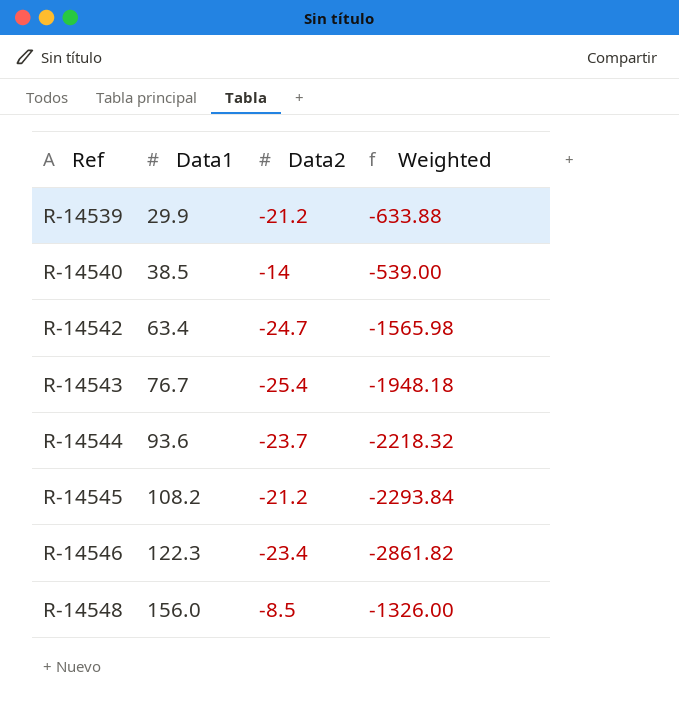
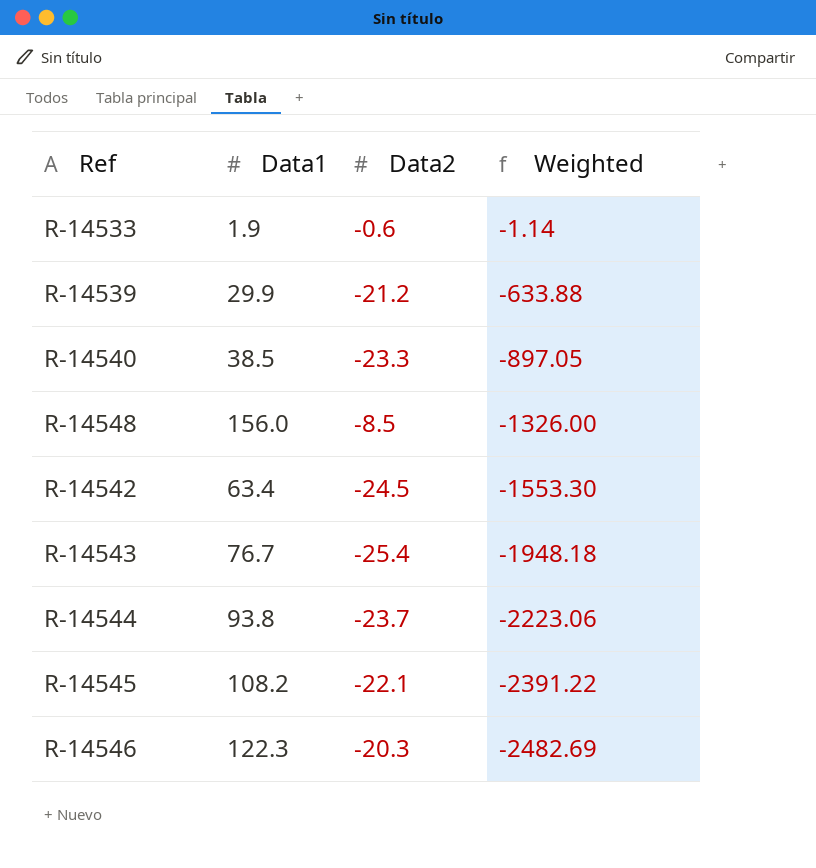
row order: Ref ascending -> Weighted descending
row R-14533: none -> 1.9 | -0.6 | -1.14
R-14540 | Data2: -14 -> -23.3
R-14540 | Weighted: -539.00 -> -897.05
R-14542 | Data2: -24.7 -> -24.5
R-14542 | Weighted: -1565.98 -> -1553.30
R-14544 | Data1: 93.6 -> 93.8
R-14544 | Weighted: -2218.32 -> -2223.06
R-14545 | Data2: -21.2 -> -22.1
R-14545 | Weighted: -2293.84 -> -2391.22
R-14546 | Data2: -23.4 -> -20.3
R-14546 | Weighted: -2861.82 -> -2482.69

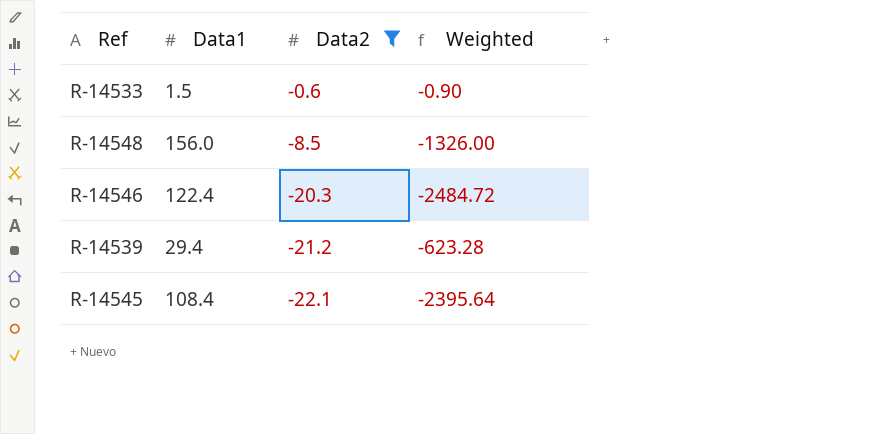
filter: none -> Data2 >= -22.1
row order: Weighted descending -> Data2 descending
R-14533 | Data1: 1.9 -> 1.5
R-14533 | Weighted: -1.14 -> -0.90
R-14546 | Data1: 122.3 -> 122.4
R-14546 | Weighted: -2482.69 -> -2484.72
R-14539 | Data1: 29.9 -> 29.4
R-14539 | Weighted: -633.88 -> -623.28
R-14545 | Data1: 108.2 -> 108.4
R-14545 | Weighted: -2391.22 -> -2395.64

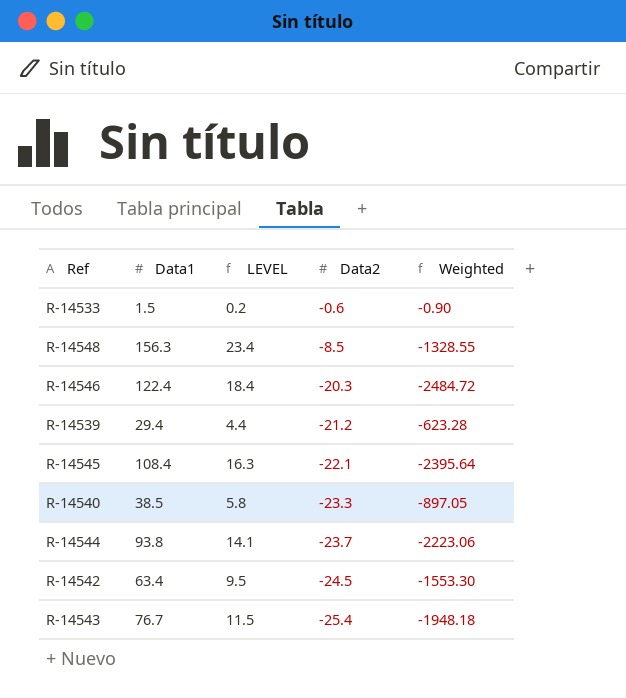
filter: Data2 >= -22.1 -> none
column LEVEL | formula: none -> [Data1] * 0.15
R-14548 | Data1: 156.0 -> 156.3
R-14548 | Weighted: -1326.00 -> -1328.55

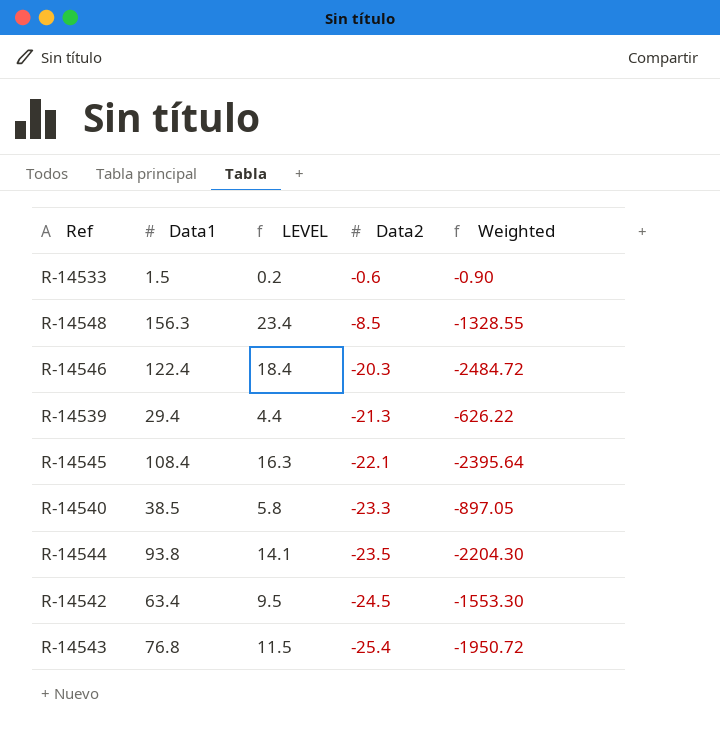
R-14539 | Data2: -21.2 -> -21.3
R-14539 | Weighted: -623.28 -> -626.22
R-14544 | Data2: -23.7 -> -23.5
R-14544 | Weighted: -2223.06 -> -2204.30
R-14543 | Data1: 76.7 -> 76.8
R-14543 | Weighted: -1948.18 -> -1950.72

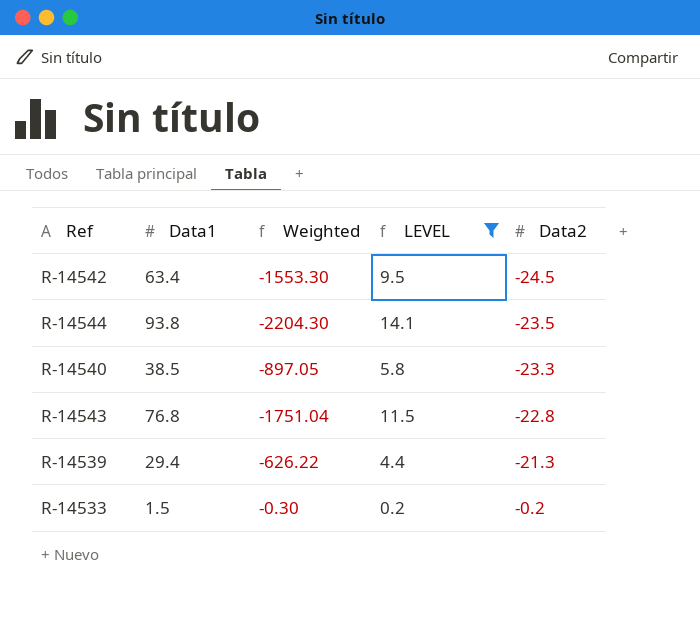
filter: none -> LEVEL <= 14.1
row order: Data2 descending -> Data2 ascending
column Weighted | position: 5 -> 3
R-14543 | Weighted: -1950.72 -> -1751.04
R-14543 | Data2: -25.4 -> -22.8
R-14533 | Weighted: -0.90 -> -0.30
R-14533 | Data2: -0.6 -> -0.2

